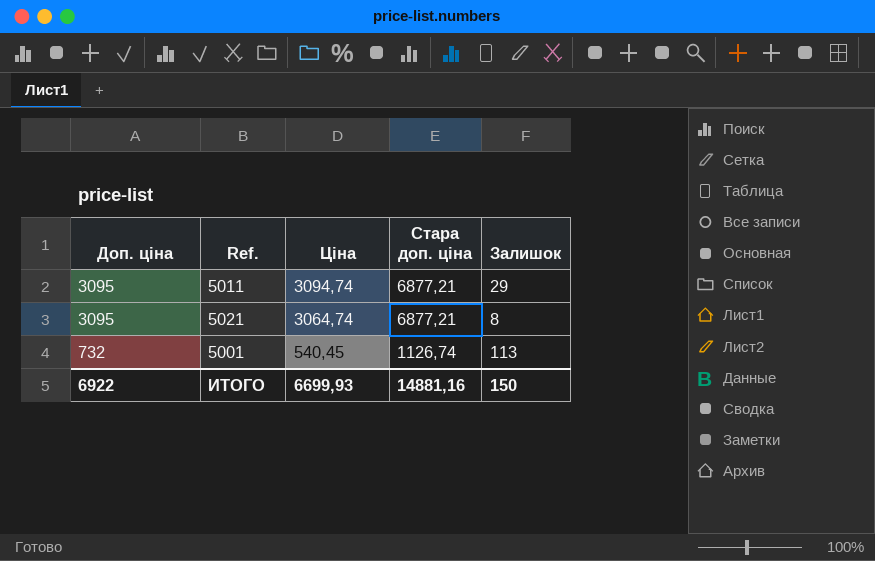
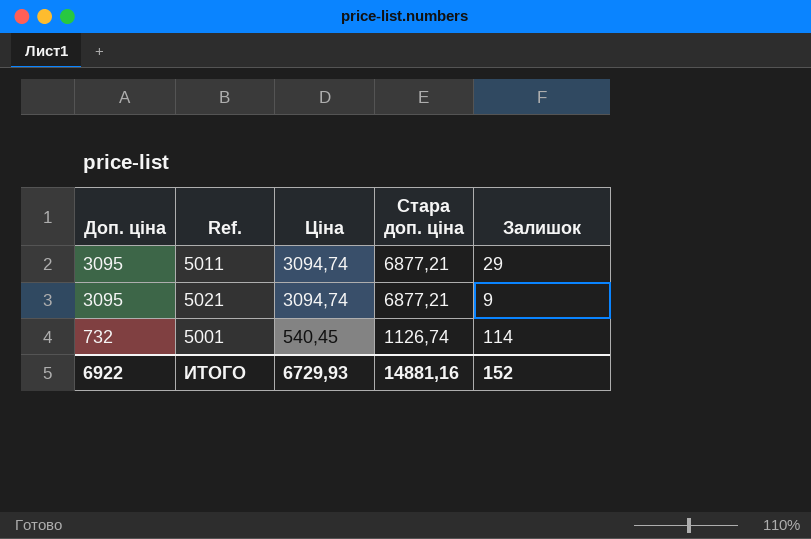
5021 | Ціна: 3064,74 -> 3094,74
5021 | Залишок: 8 -> 9
5001 | Залишок: 113 -> 114
ИТОГО | Ціна: 6699,93 -> 6729,93
ИТОГО | Залишок: 150 -> 152

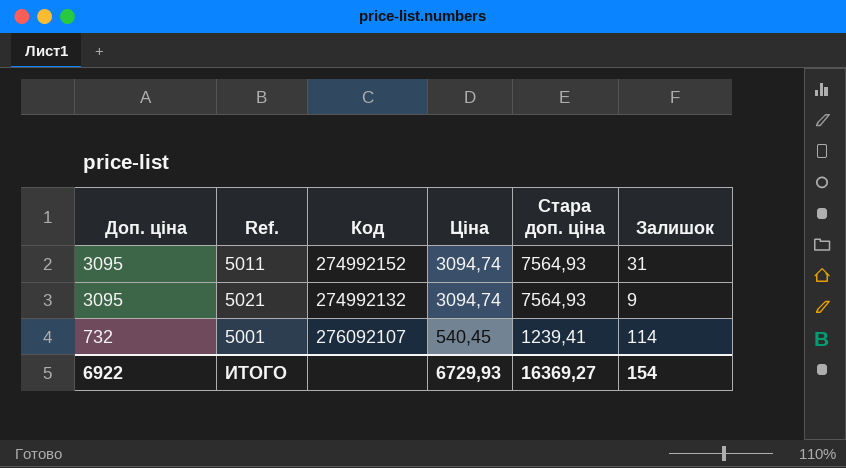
column Код | position: none -> 3
5011 | Стара доп. ціна: 6877,21 -> 7564,93
5011 | Залишок: 29 -> 31
5021 | Стара доп. ціна: 6877,21 -> 7564,93
5001 | Стара доп. ціна: 1126,74 -> 1239,41
ИТОГО | Стара доп. ціна: 14881,16 -> 16369,27
ИТОГО | Залишок: 152 -> 154

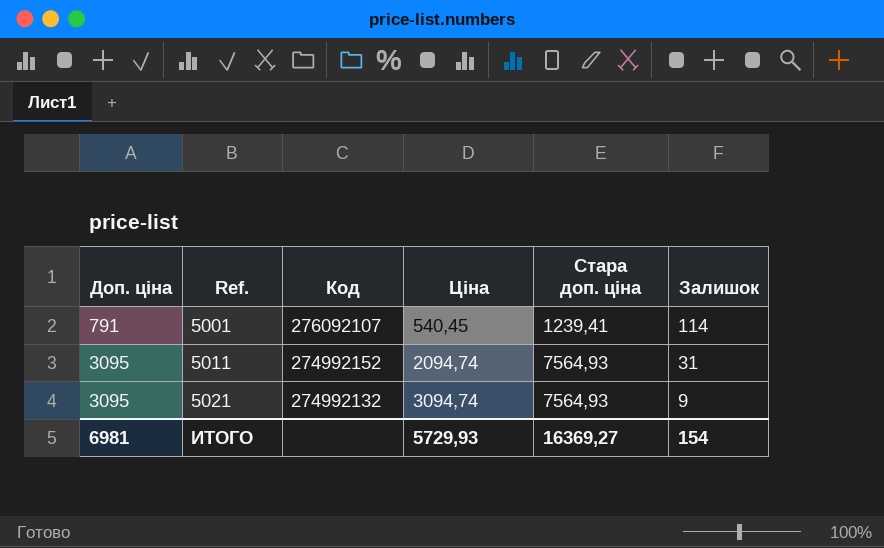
row order: Доп. ціна descending -> Доп. ціна ascending
5001 | Доп. ціна: 732 -> 791
5011 | Ціна: 3094,74 -> 2094,74
ИТОГО | Доп. ціна: 6922 -> 6981
ИТОГО | Ціна: 6729,93 -> 5729,93

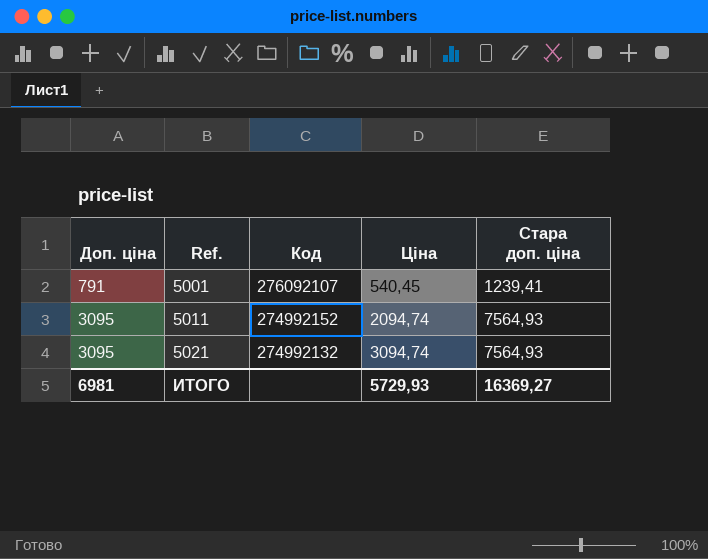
column Залишок | position: 6 -> none

